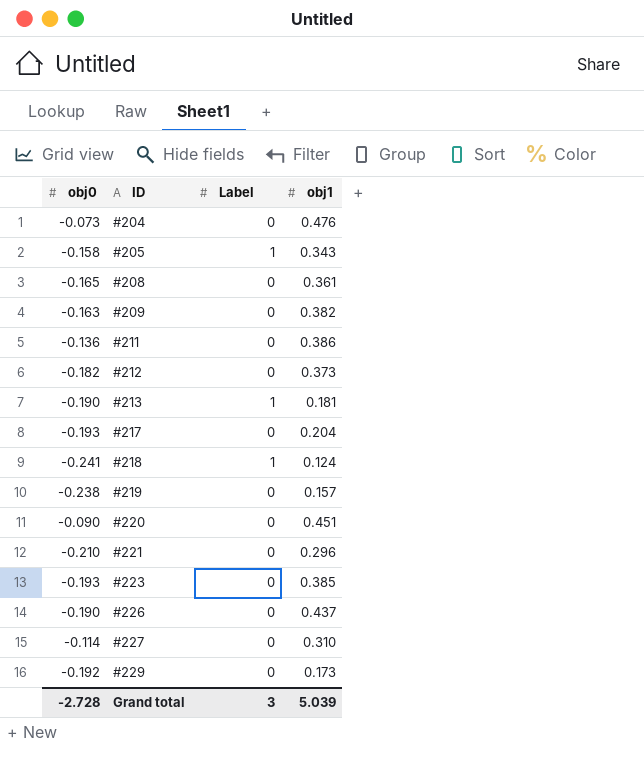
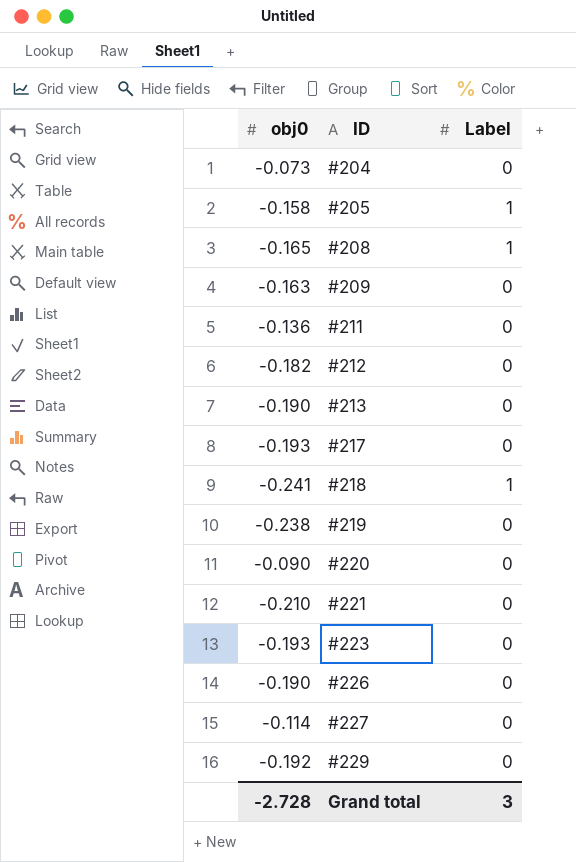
column obj1 | position: 4 -> none
#208 | Label: 0 -> 1
#213 | Label: 1 -> 0

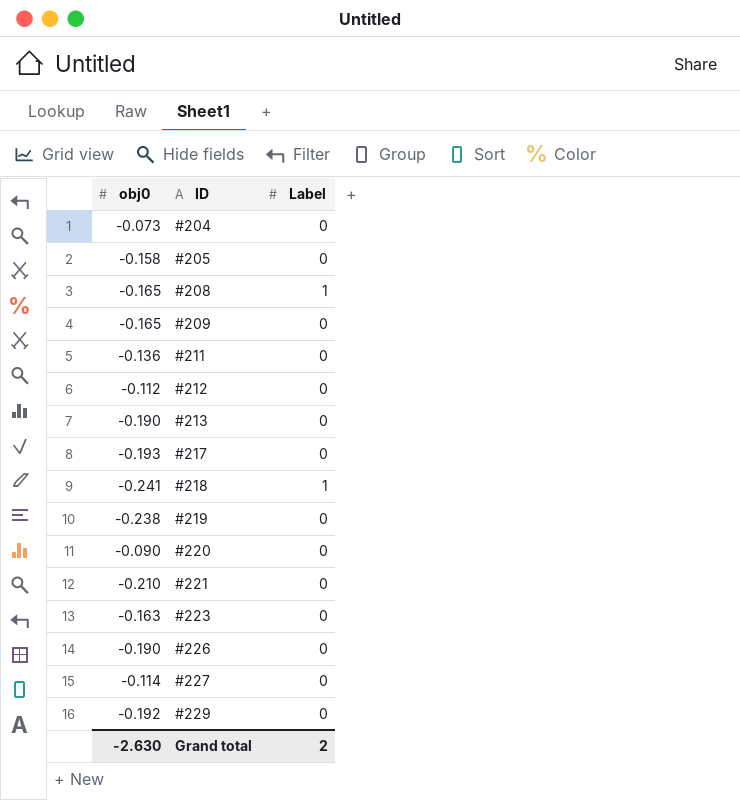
#205 | Label: 1 -> 0
#209 | obj0: -0.163 -> -0.165
#212 | obj0: -0.182 -> -0.112
#223 | obj0: -0.193 -> -0.163
Grand total | obj0: -2.728 -> -2.630
Grand total | Label: 3 -> 2

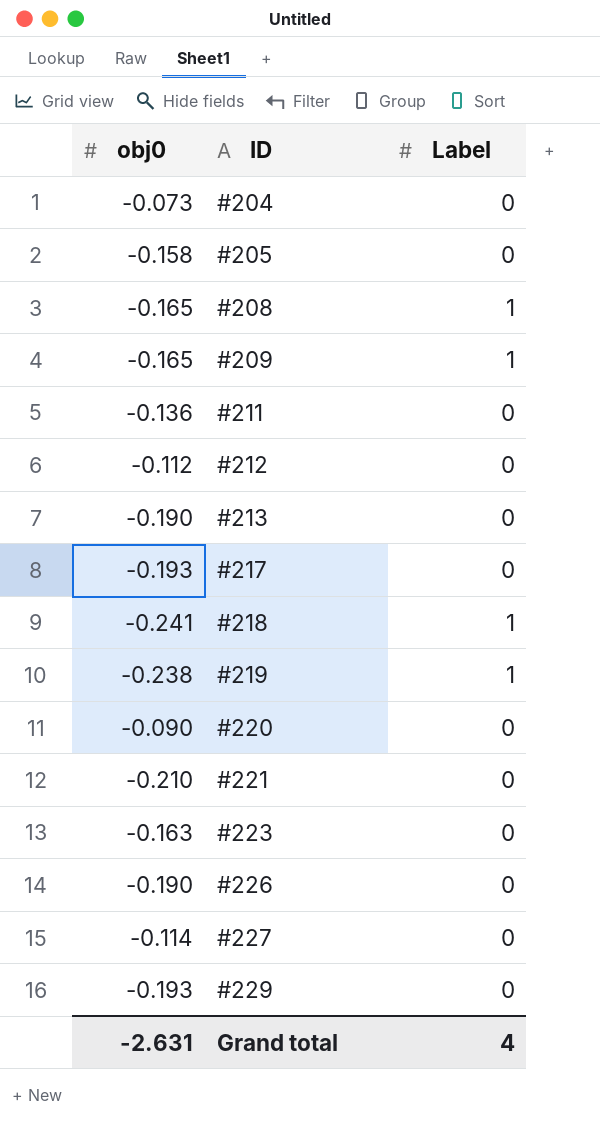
#209 | Label: 0 -> 1
#219 | Label: 0 -> 1
#229 | obj0: -0.192 -> -0.193
Grand total | obj0: -2.630 -> -2.631
Grand total | Label: 2 -> 4

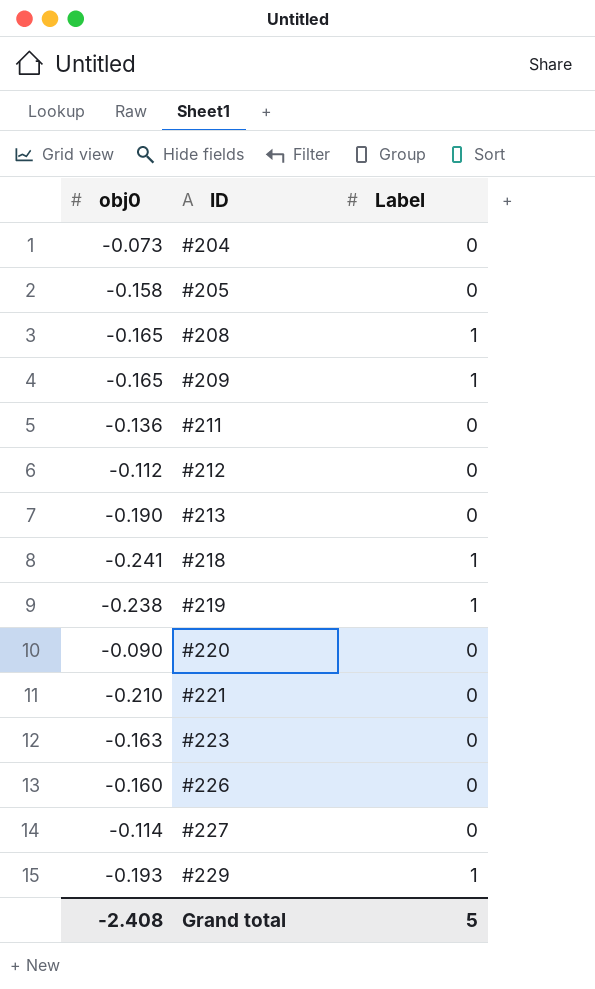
row #217: -0.193 | 0 -> none
#226 | obj0: -0.190 -> -0.160
#229 | Label: 0 -> 1
Grand total | obj0: -2.631 -> -2.408
Grand total | Label: 4 -> 5

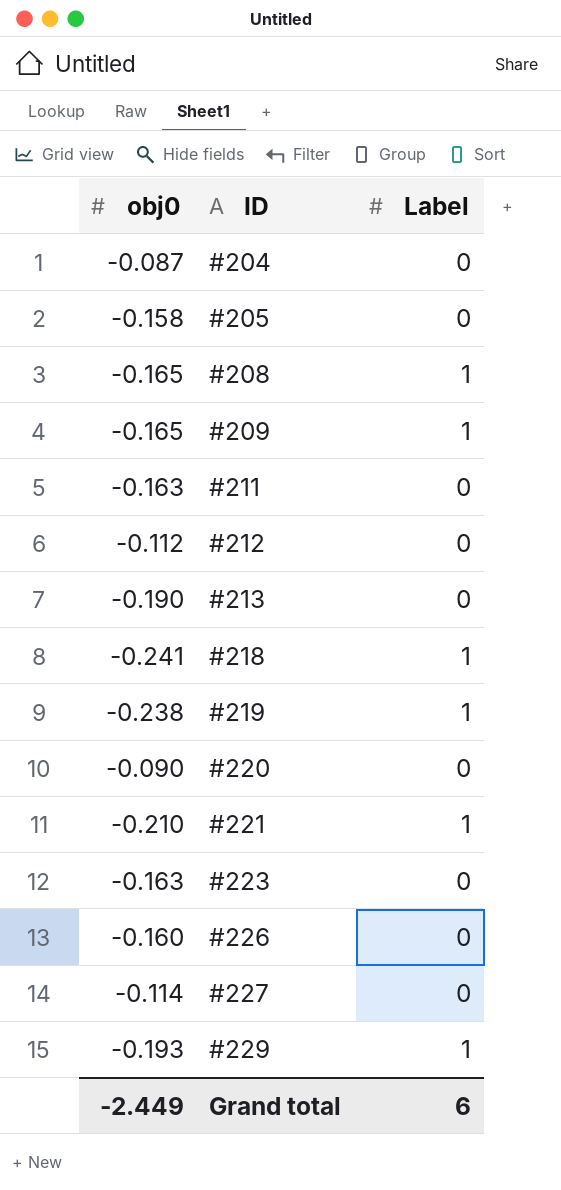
#204 | obj0: -0.073 -> -0.087
#211 | obj0: -0.136 -> -0.163
#221 | Label: 0 -> 1
Grand total | obj0: -2.408 -> -2.449
Grand total | Label: 5 -> 6

